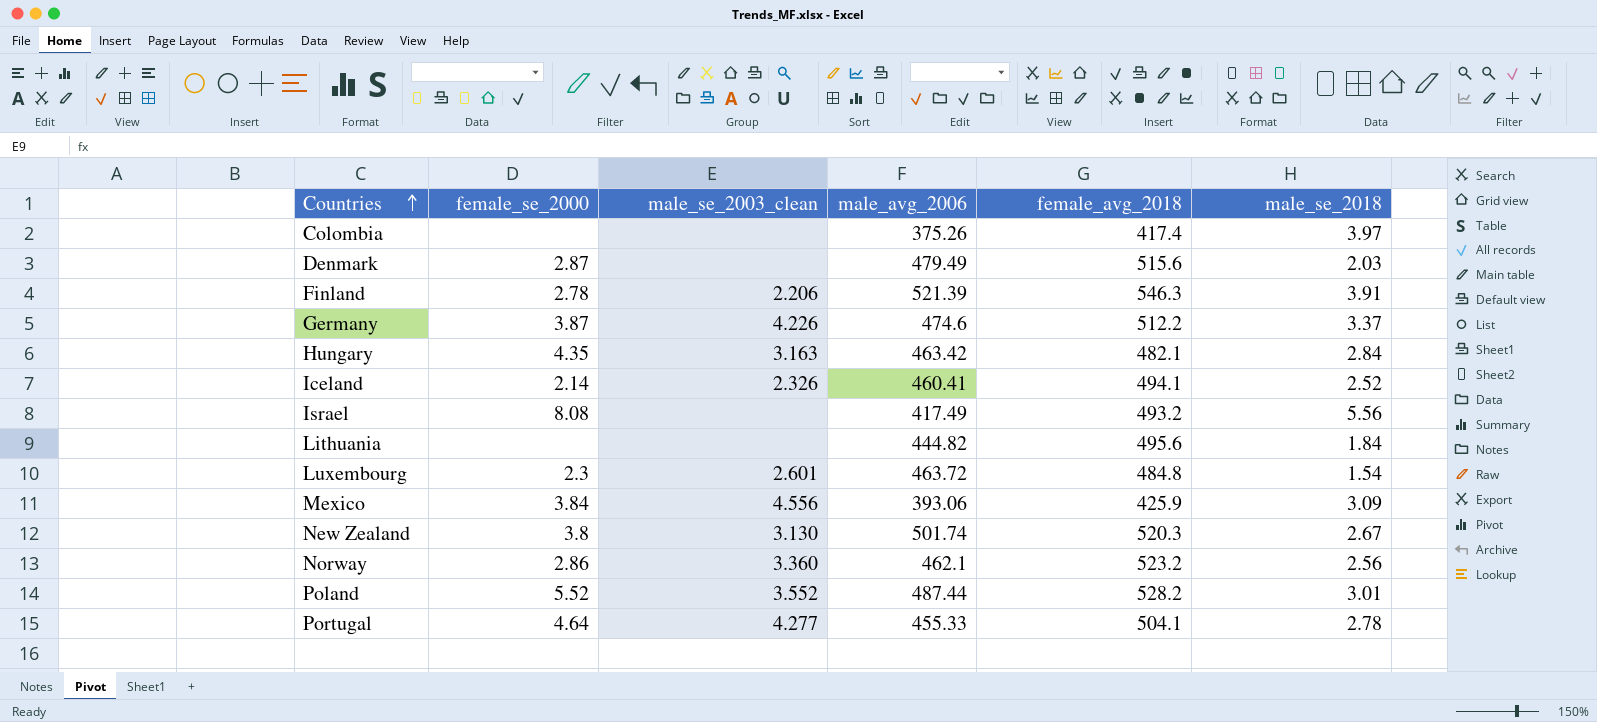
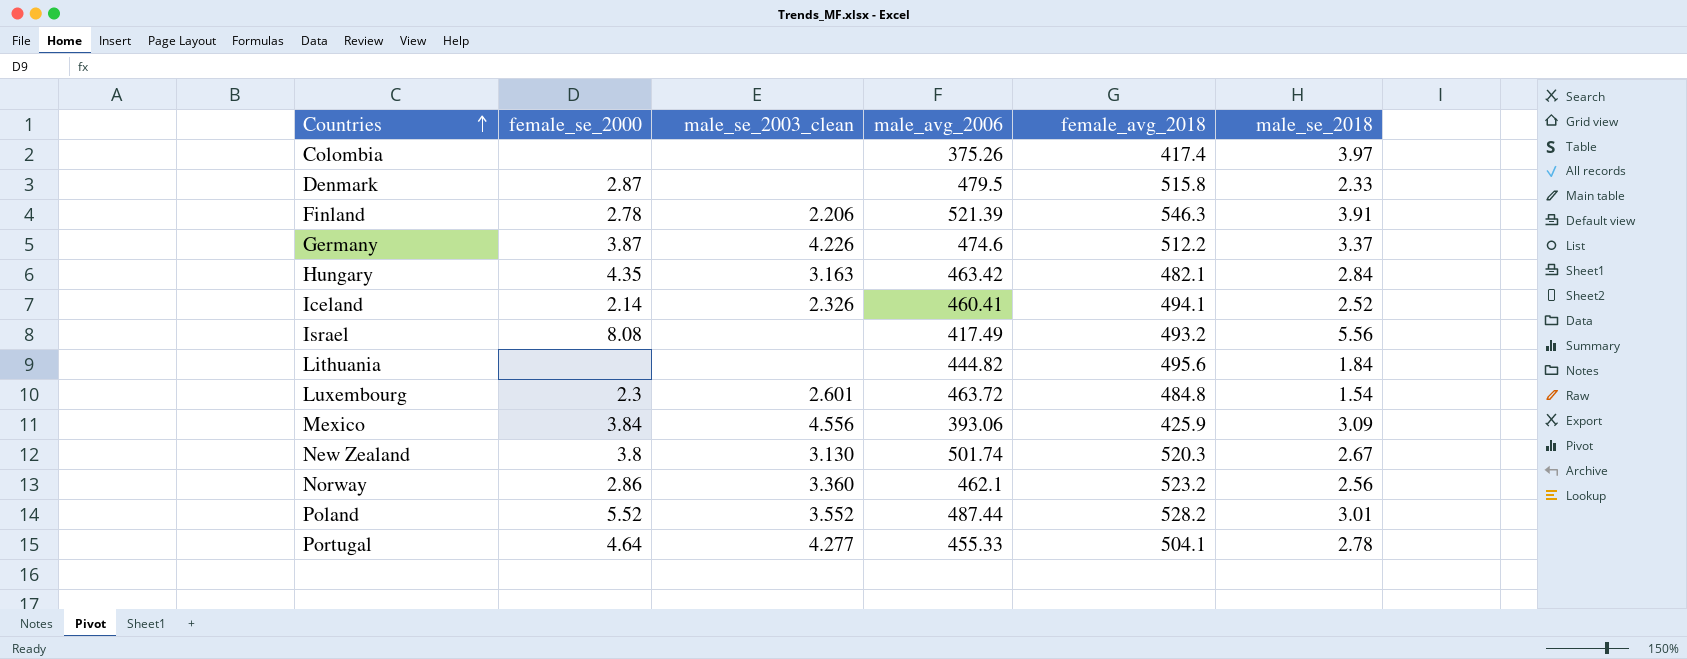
Denmark | male_avg_2006: 479.49 -> 479.5
Denmark | female_avg_2018: 515.6 -> 515.8
Denmark | male_se_2018: 2.03 -> 2.33

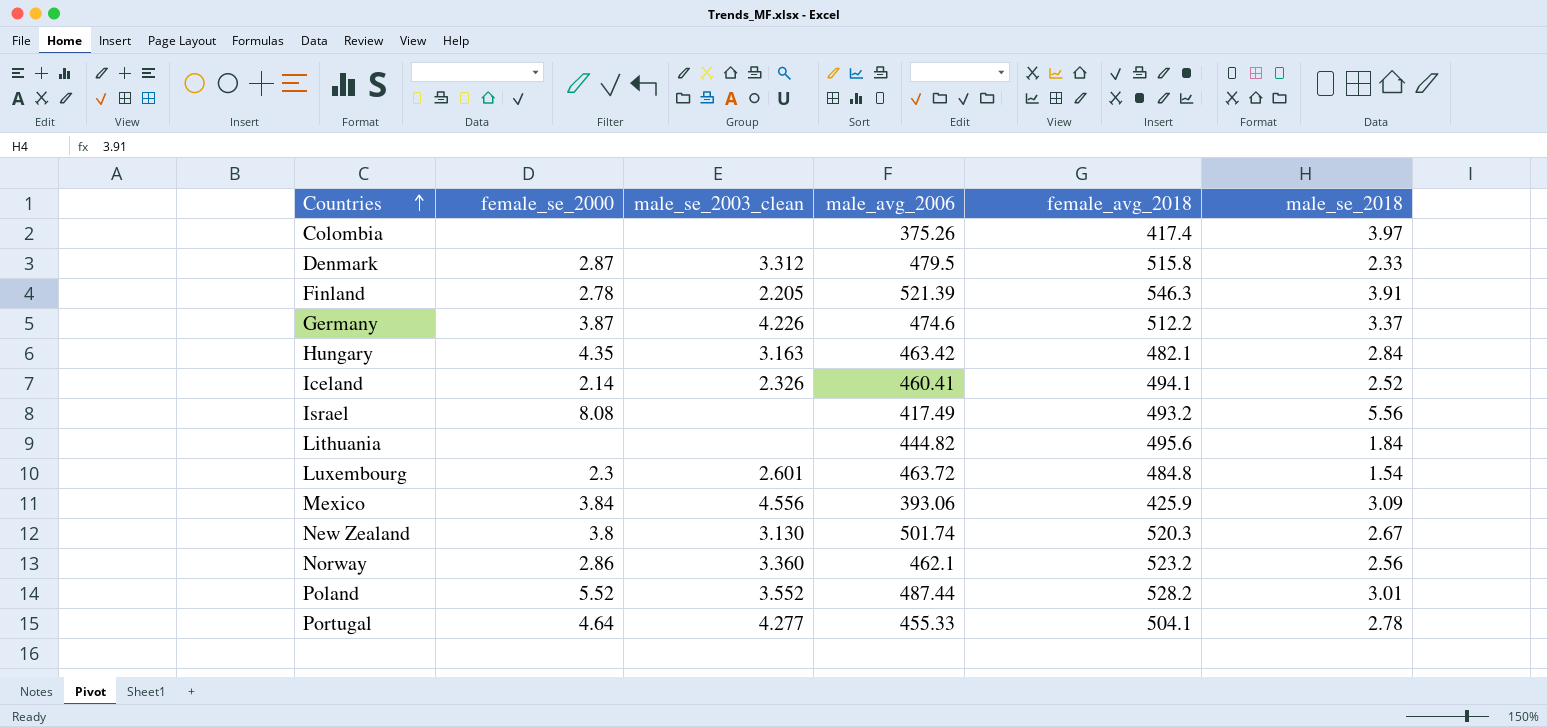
Denmark | male_se_2003_clean: none -> 3.312
Finland | male_se_2003_clean: 2.206 -> 2.205

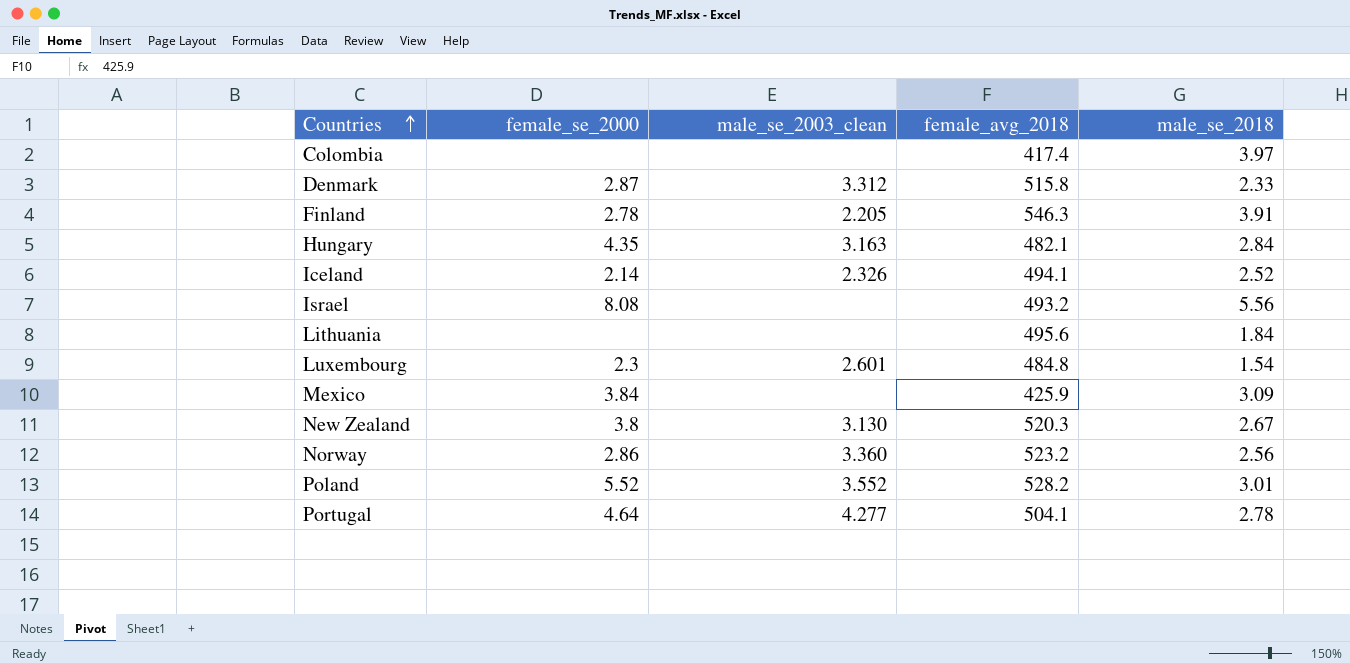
column male_avg_2006 | position: 4 -> none
row Germany: 3.87 | 4.226 | 474.6 | 512.2 | 3.37 -> none
Mexico | male_se_2003_clean: 4.556 -> none

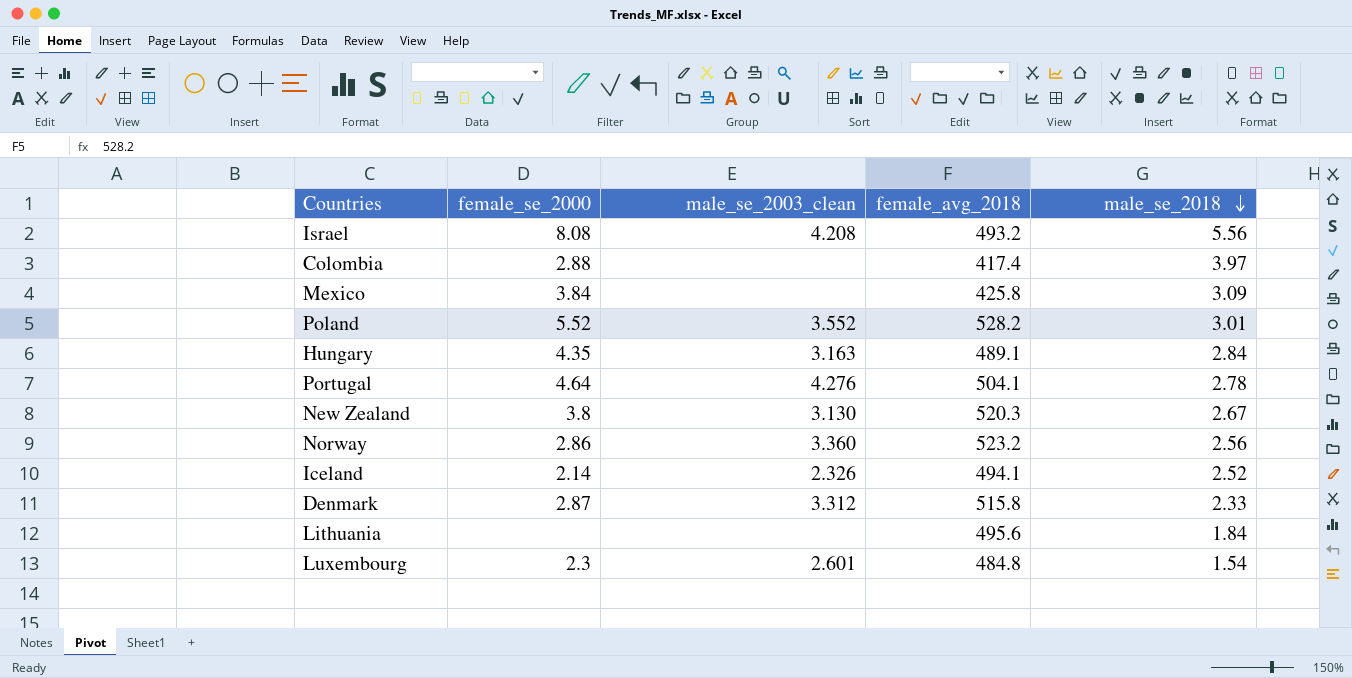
row order: Countries ascending -> male_se_2018 descending
row Finland: 2.78 | 2.205 | 546.3 | 3.91 -> none
Israel | male_se_2003_clean: none -> 4.208
Colombia | female_se_2000: none -> 2.88
Mexico | female_avg_2018: 425.9 -> 425.8
Hungary | female_avg_2018: 482.1 -> 489.1
Portugal | male_se_2003_clean: 4.277 -> 4.276

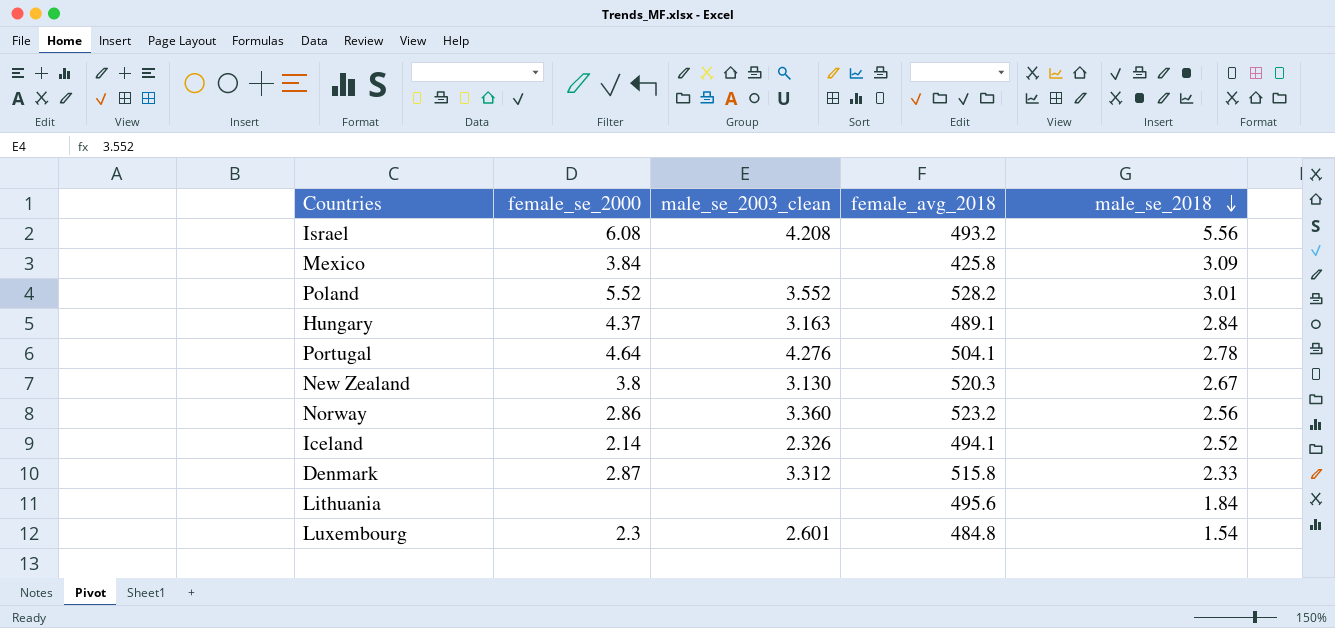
row Colombia: 2.88 | none | 417.4 | 3.97 -> none
Israel | female_se_2000: 8.08 -> 6.08
Hungary | female_se_2000: 4.35 -> 4.37

